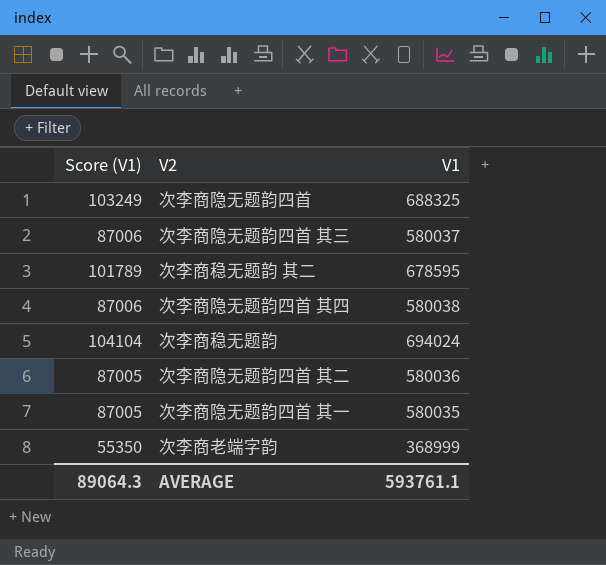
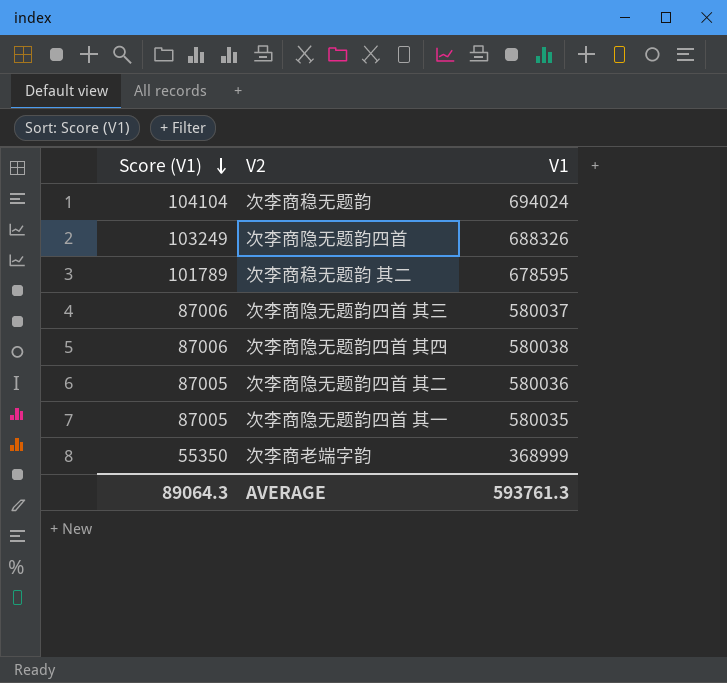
row order: none -> Score (V1) descending
次李商隐无题韵四首 | V1: 688325 -> 688326
AVERAGE | V1: 593761.1 -> 593761.3

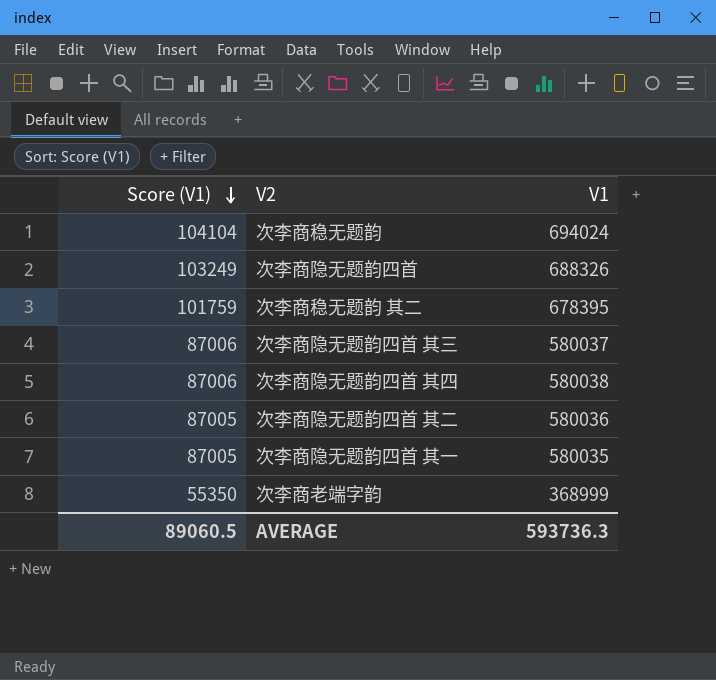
次李商稳无题韵 其二 | Score (V1): 101789 -> 101759
次李商稳无题韵 其二 | V1: 678595 -> 678395
AVERAGE | Score (V1): 89064.3 -> 89060.5
AVERAGE | V1: 593761.3 -> 593736.3

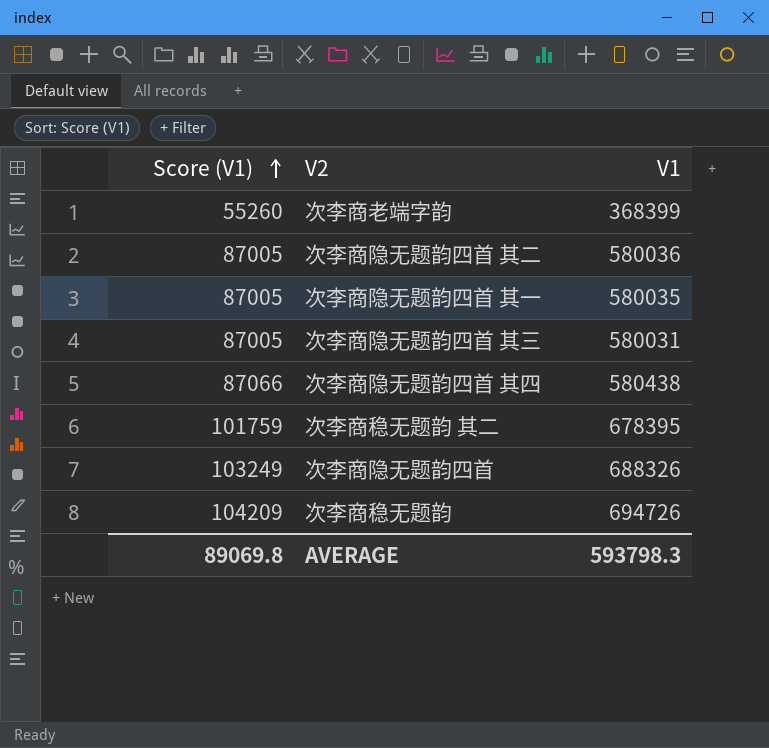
row order: Score (V1) descending -> Score (V1) ascending
次李商老端字韵 | Score (V1): 55350 -> 55260
次李商老端字韵 | V1: 368999 -> 368399
次李商隐无题韵四首 其三 | Score (V1): 87006 -> 87005
次李商隐无题韵四首 其三 | V1: 580037 -> 580031
次李商隐无题韵四首 其四 | Score (V1): 87006 -> 87066
次李商隐无题韵四首 其四 | V1: 580038 -> 580438
次李商稳无题韵 | Score (V1): 104104 -> 104209
次李商稳无题韵 | V1: 694024 -> 694726
AVERAGE | Score (V1): 89060.5 -> 89069.8
AVERAGE | V1: 593736.3 -> 593798.3

